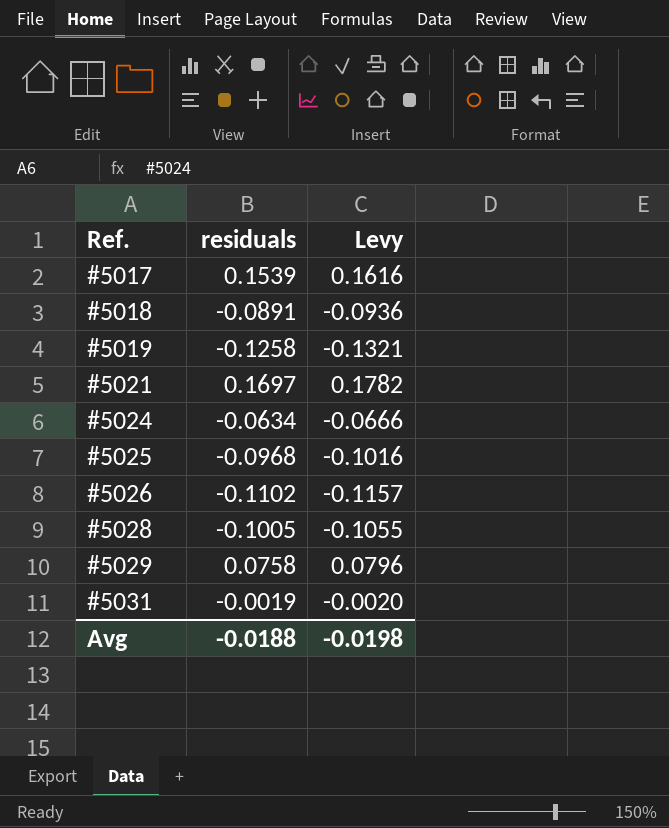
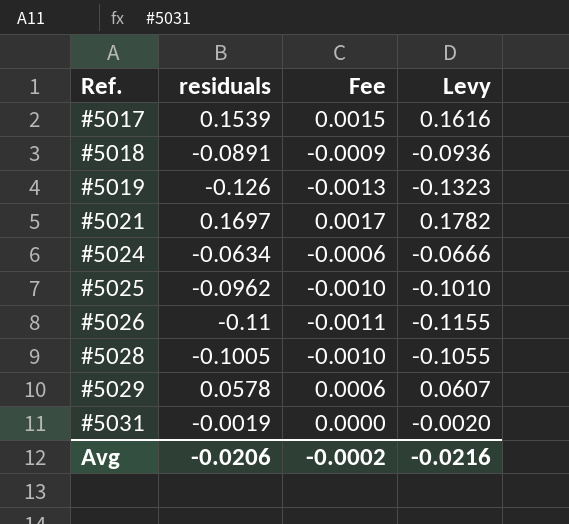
column Fee | formula: none -> [residuals] * 0.01
#5019 | residuals: -0.1258 -> -0.126
#5019 | Levy: -0.1321 -> -0.1323
#5025 | residuals: -0.0968 -> -0.0962
#5025 | Levy: -0.1016 -> -0.1010
#5026 | residuals: -0.1102 -> -0.11
#5026 | Levy: -0.1157 -> -0.1155
#5029 | residuals: 0.0758 -> 0.0578
#5029 | Levy: 0.0796 -> 0.0607
Avg | residuals: -0.0188 -> -0.0206
Avg | Levy: -0.0198 -> -0.0216

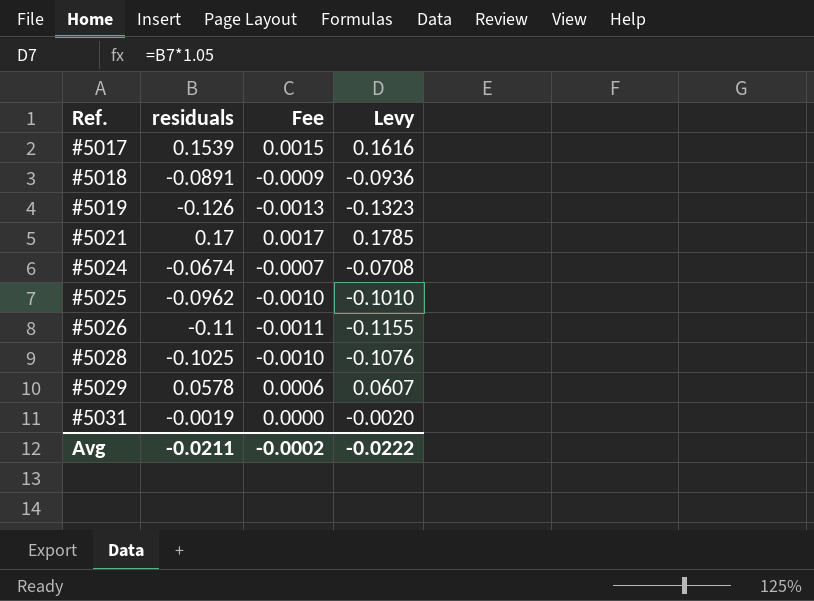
#5021 | residuals: 0.1697 -> 0.17
#5021 | Levy: 0.1782 -> 0.1785
#5024 | residuals: -0.0634 -> -0.0674
#5024 | Fee: -0.0006 -> -0.0007
#5024 | Levy: -0.0666 -> -0.0708
#5028 | residuals: -0.1005 -> -0.1025
#5028 | Levy: -0.1055 -> -0.1076
Avg | residuals: -0.0206 -> -0.0211
Avg | Levy: -0.0216 -> -0.0222

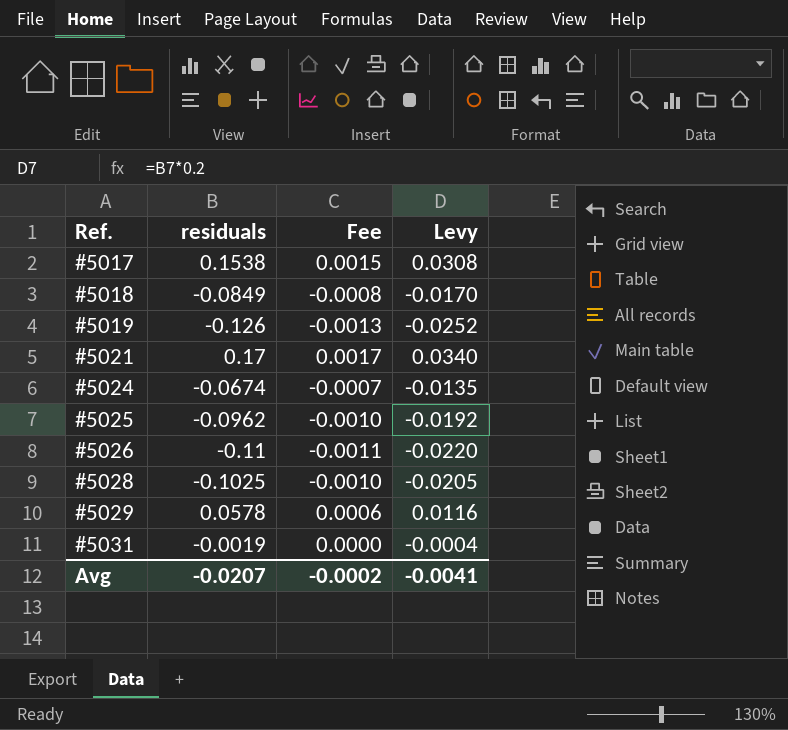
column Levy | formula: [residuals] * 1.05 -> [residuals] * 0.2
#5017 | residuals: 0.1539 -> 0.1538
#5018 | residuals: -0.0891 -> -0.0849
#5018 | Fee: -0.0009 -> -0.0008
Avg | residuals: -0.0211 -> -0.0207
Avg | Levy: -0.0222 -> -0.0041

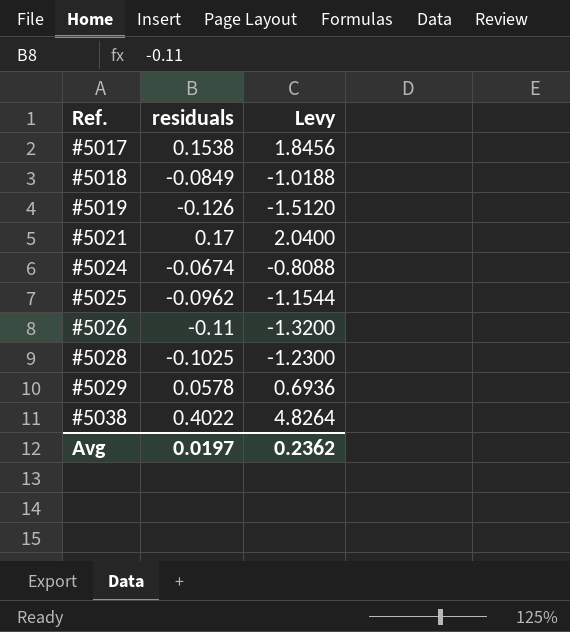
column Fee | formula: [residuals] * 0.01 -> none
column Levy | formula: [residuals] * 0.2 -> [residuals] * 12
row #5031: -0.0019 | 0.0000 | -0.0004 -> none
row #5038: none -> 0.4022 | 4.8264
Avg | residuals: -0.0207 -> 0.0197
Avg | Levy: -0.0041 -> 0.2362

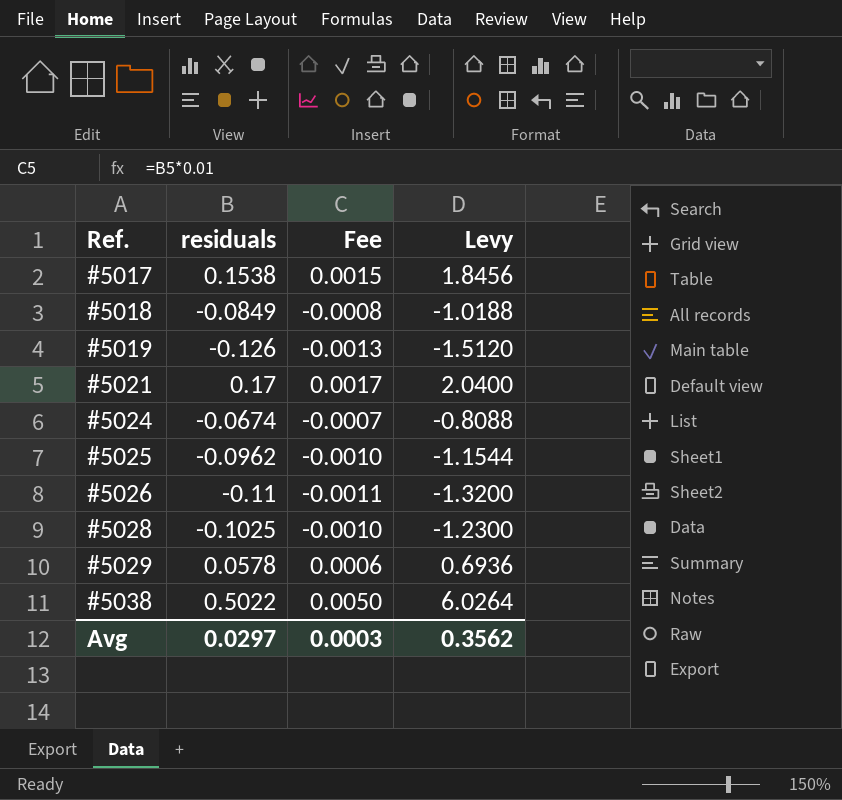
column Fee | formula: none -> [residuals] * 0.01
#5038 | residuals: 0.4022 -> 0.5022
#5038 | Levy: 4.8264 -> 6.0264
Avg | residuals: 0.0197 -> 0.0297
Avg | Levy: 0.2362 -> 0.3562

